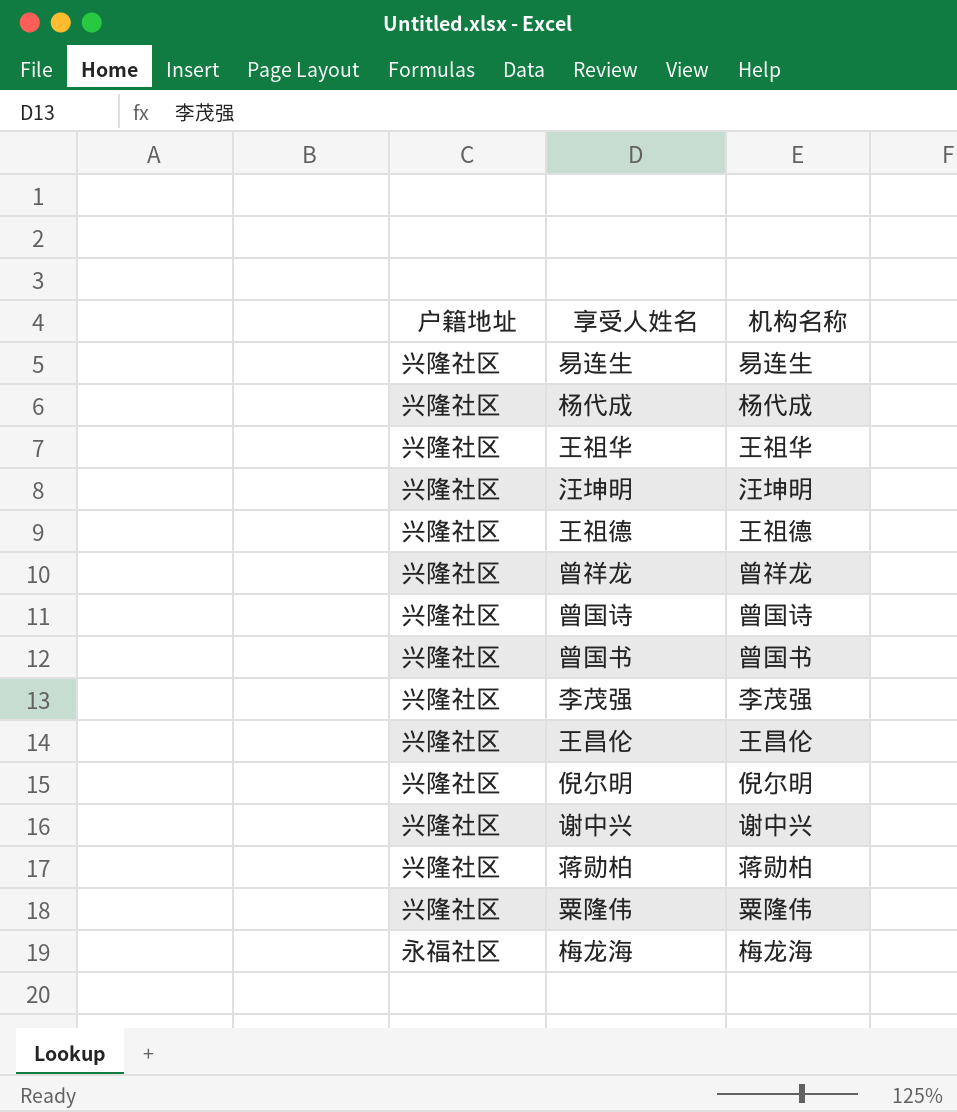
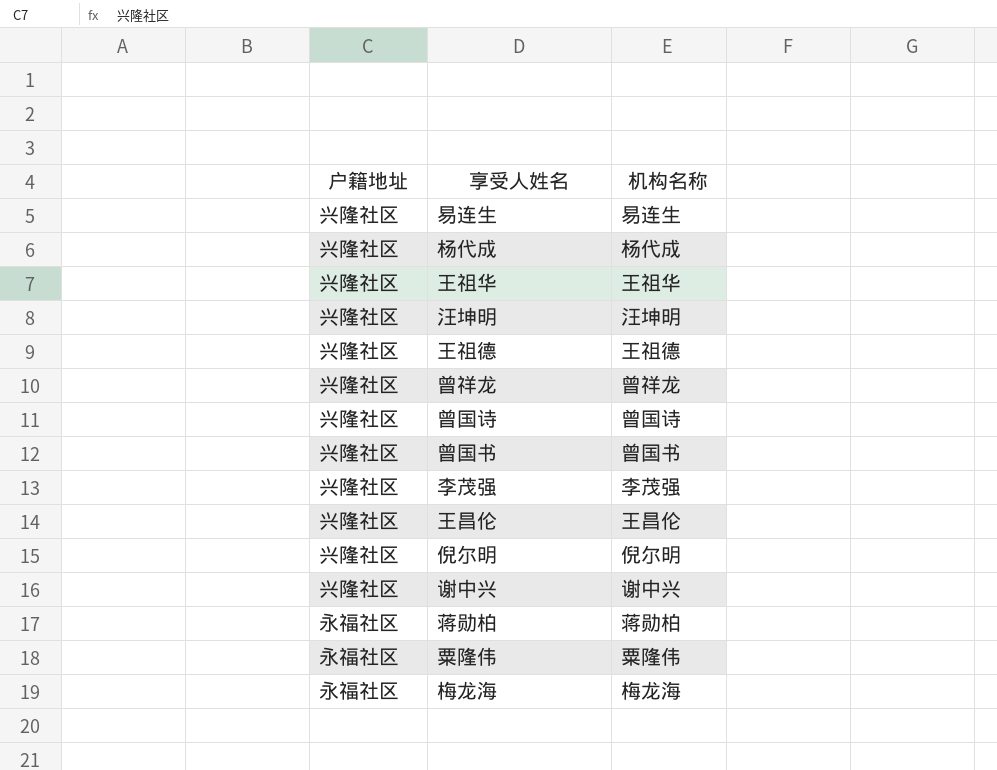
蒋勋柏 | 户籍地址: 兴隆社区 -> 永福社区
粟隆伟 | 户籍地址: 兴隆社区 -> 永福社区

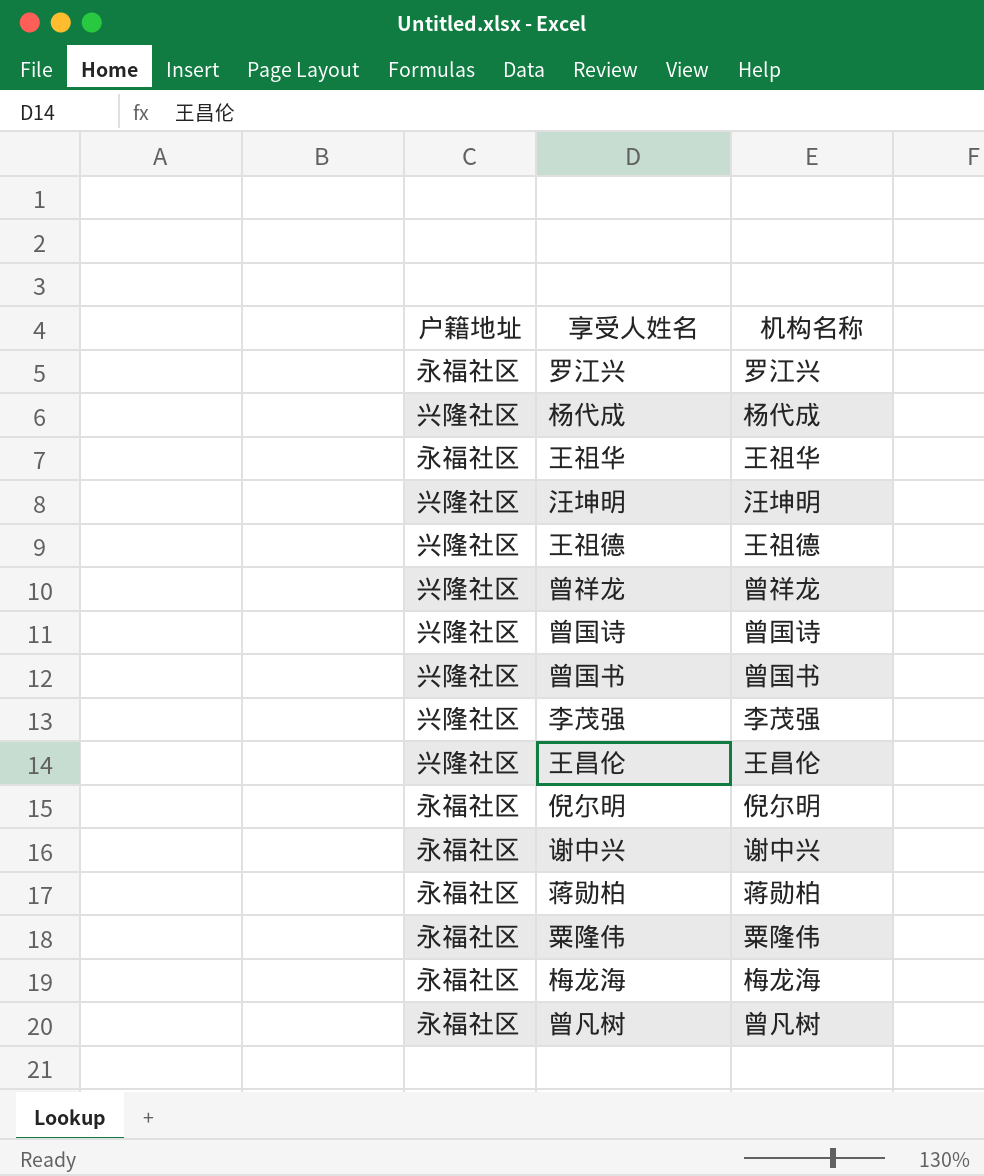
row 易连生: 兴隆社区 | 易连生 -> none
row 罗江兴: none -> 永福社区 | 罗江兴
王祖华 | 户籍地址: 兴隆社区 -> 永福社区
倪尔明 | 户籍地址: 兴隆社区 -> 永福社区
谢中兴 | 户籍地址: 兴隆社区 -> 永福社区
row 曾凡树: none -> 永福社区 | 曾凡树

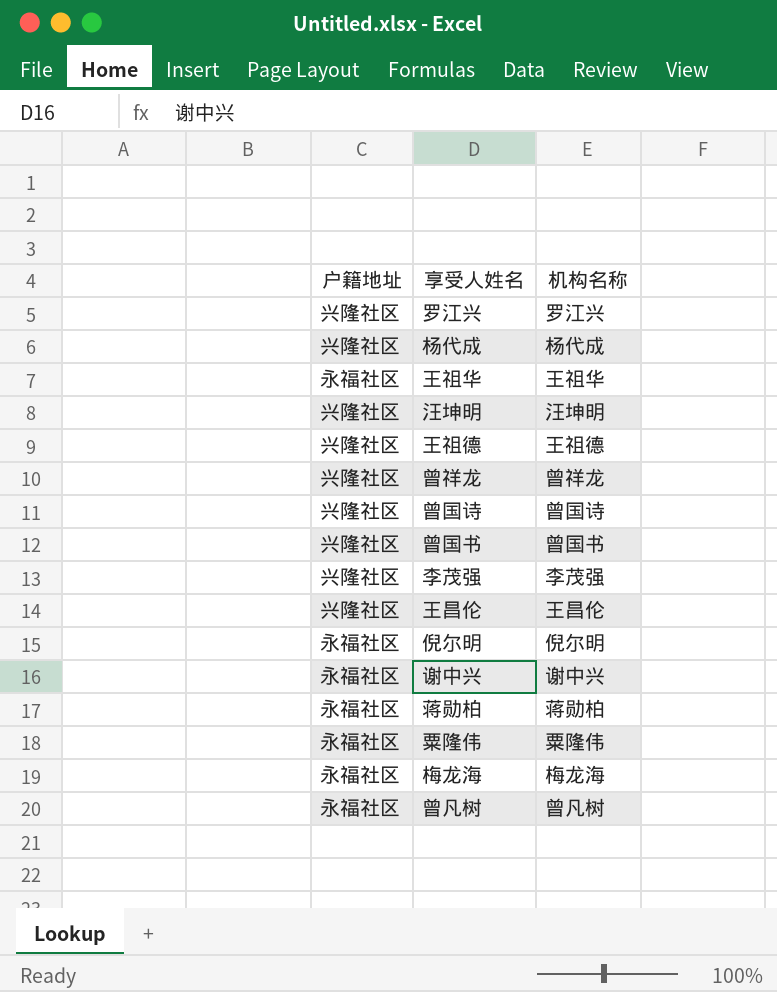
罗江兴 | 户籍地址: 永福社区 -> 兴隆社区

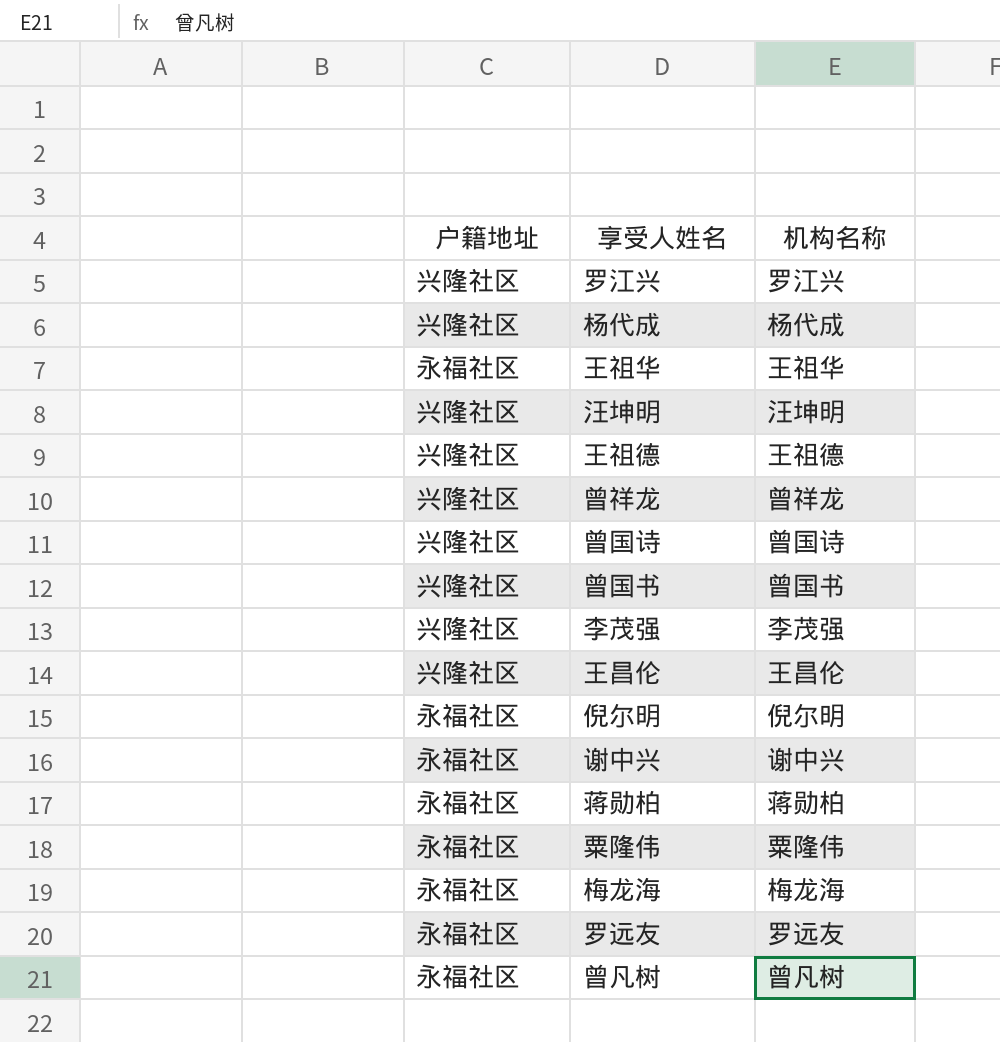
row 罗远友: none -> 永福社区 | 罗远友

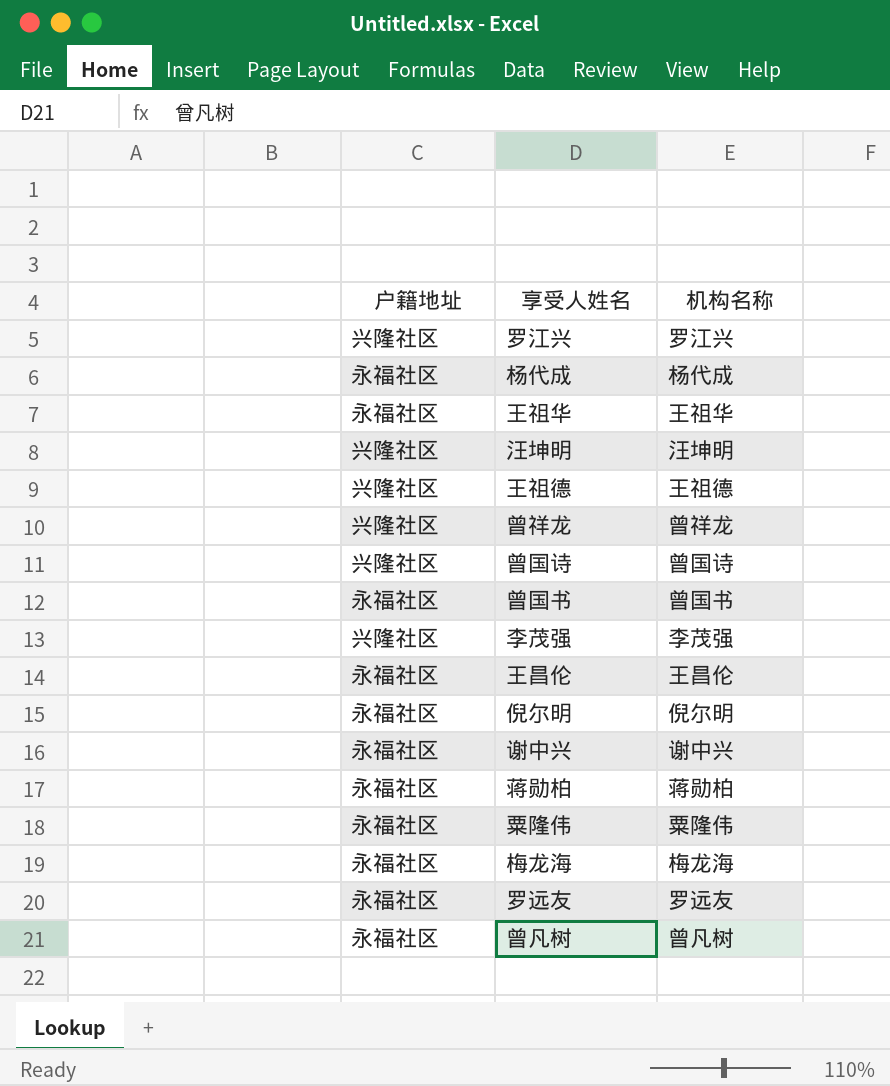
杨代成 | 户籍地址: 兴隆社区 -> 永福社区
曾国书 | 户籍地址: 兴隆社区 -> 永福社区
王昌伦 | 户籍地址: 兴隆社区 -> 永福社区

